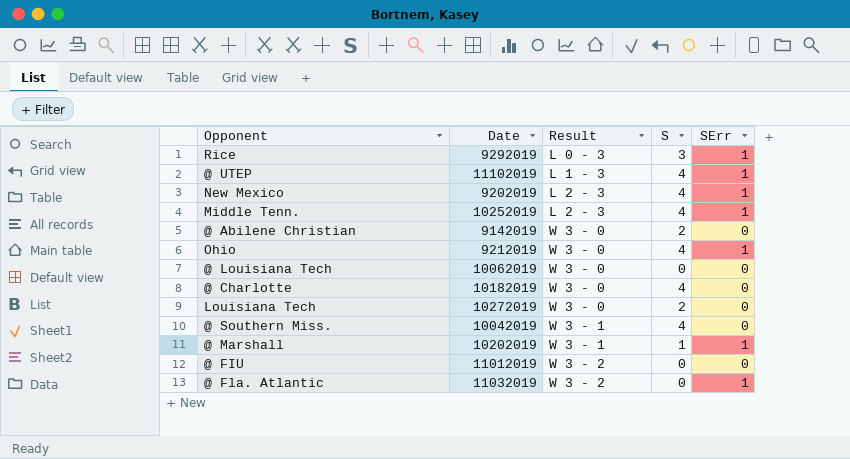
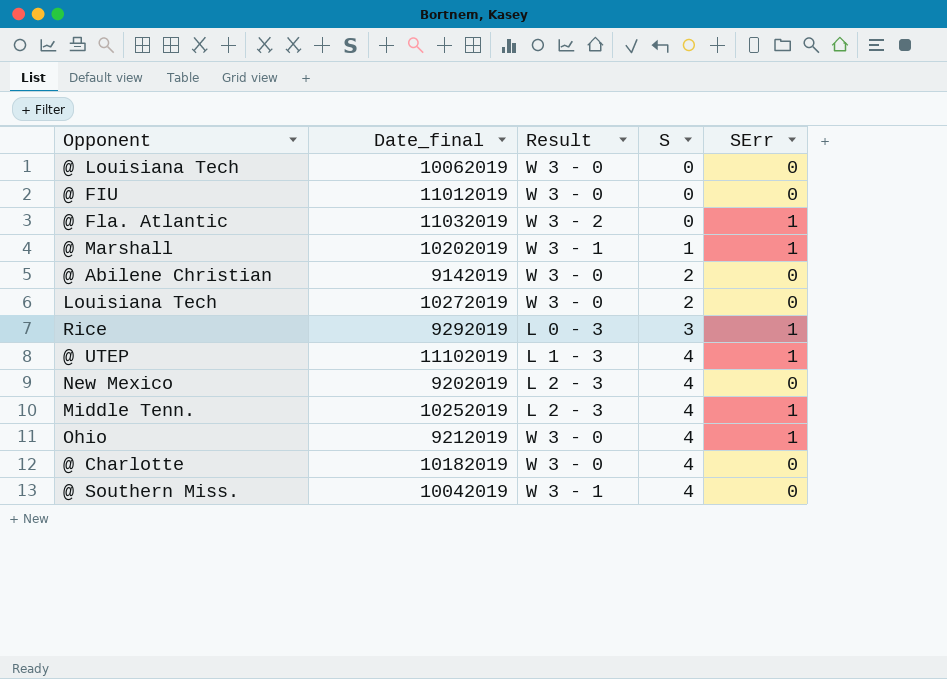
row order: Result ascending -> S ascending
column name: Date -> Date_final
@ FIU | Result: W 3 - 2 -> W 3 - 0
New Mexico | SErr: 1 -> 0

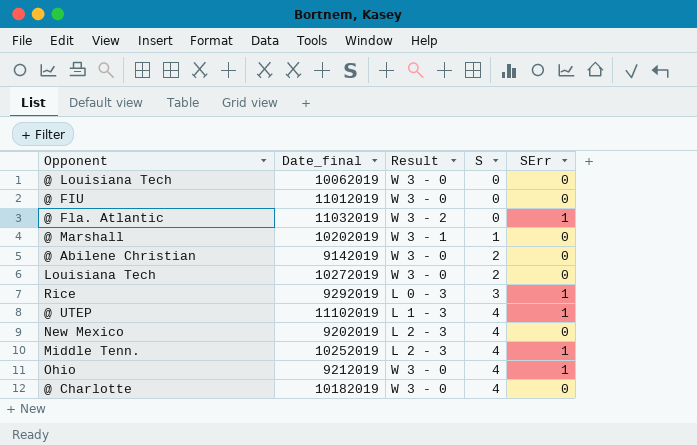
row @ Southern Miss.: 10042019 | W 3 - 1 | 4 | 0 -> none
@ Marshall | SErr: 1 -> 0

